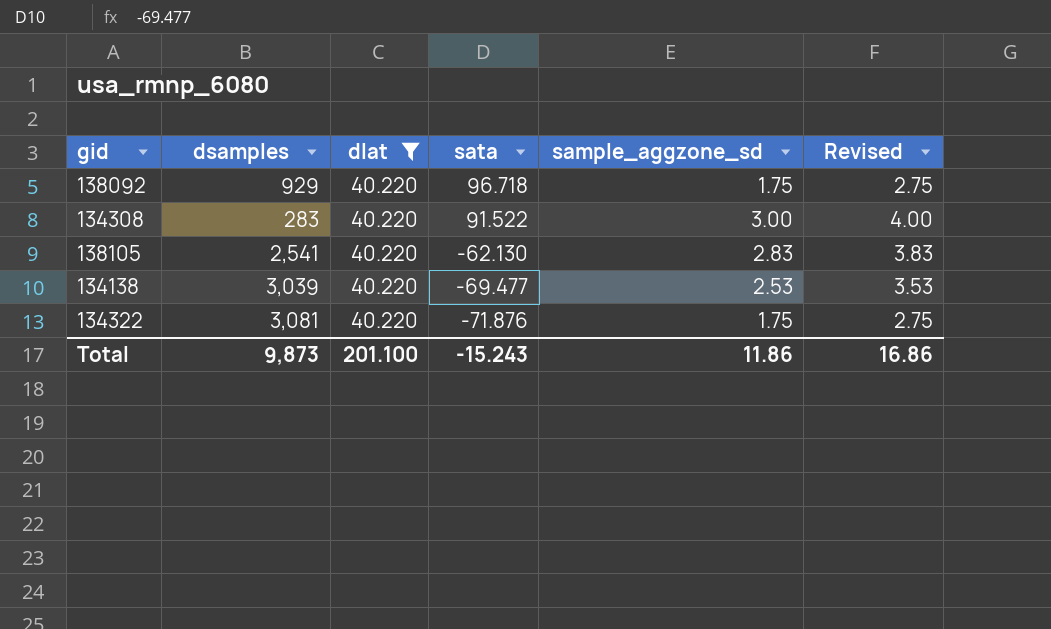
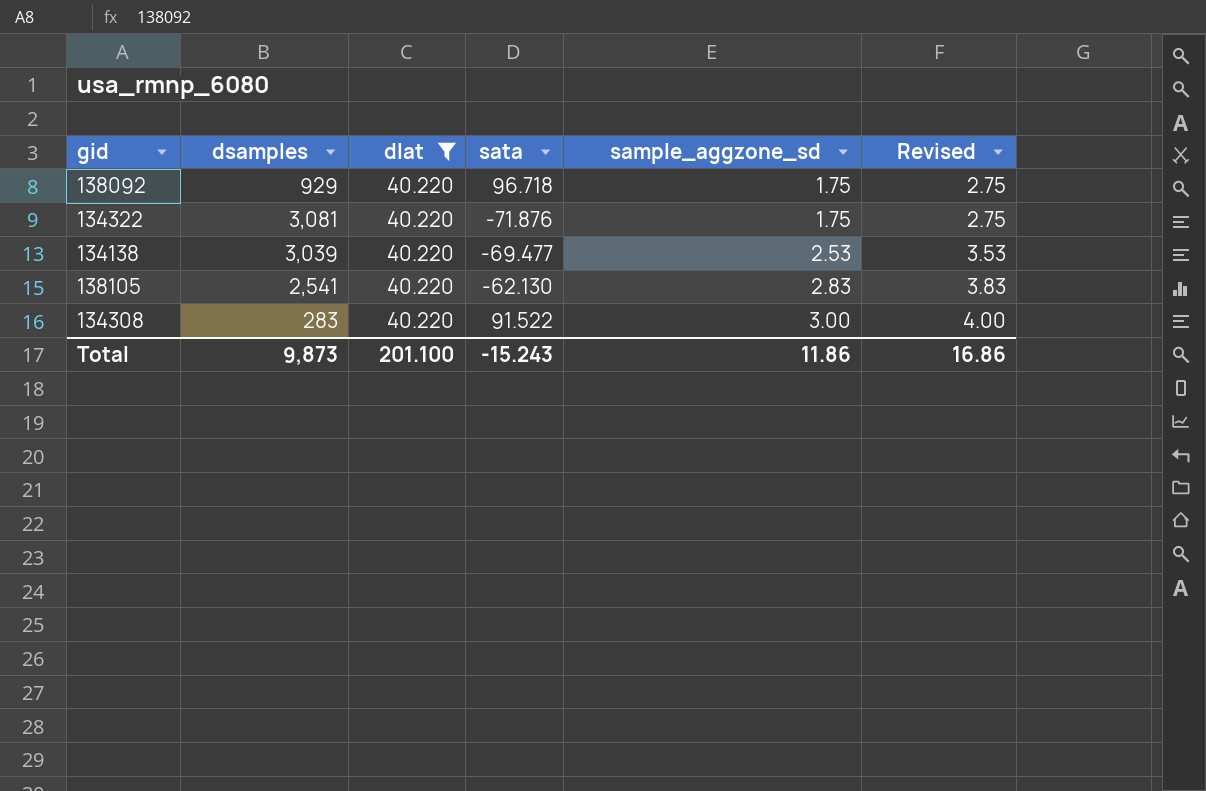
row order: sata descending -> sample_aggzone_sd ascending

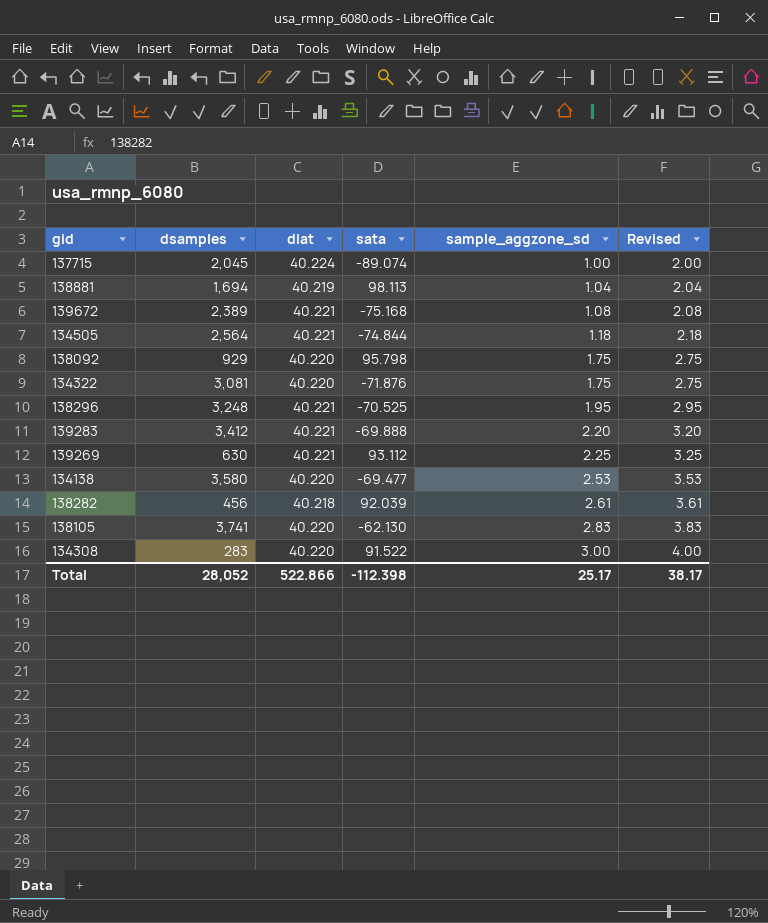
filter: dlat = 40.220 -> none
138092 | sata: 96.718 -> 95.798
134138 | dsamples: 3,039 -> 3,580
138105 | dsamples: 2,541 -> 3,741
Total | dsamples: 9,873 -> 28,052
Total | dlat: 201.100 -> 522.866
Total | sata: -15.243 -> -112.398
Total | sample_aggzone_sd: 11.86 -> 25.17
Total | Revised: 16.86 -> 38.17

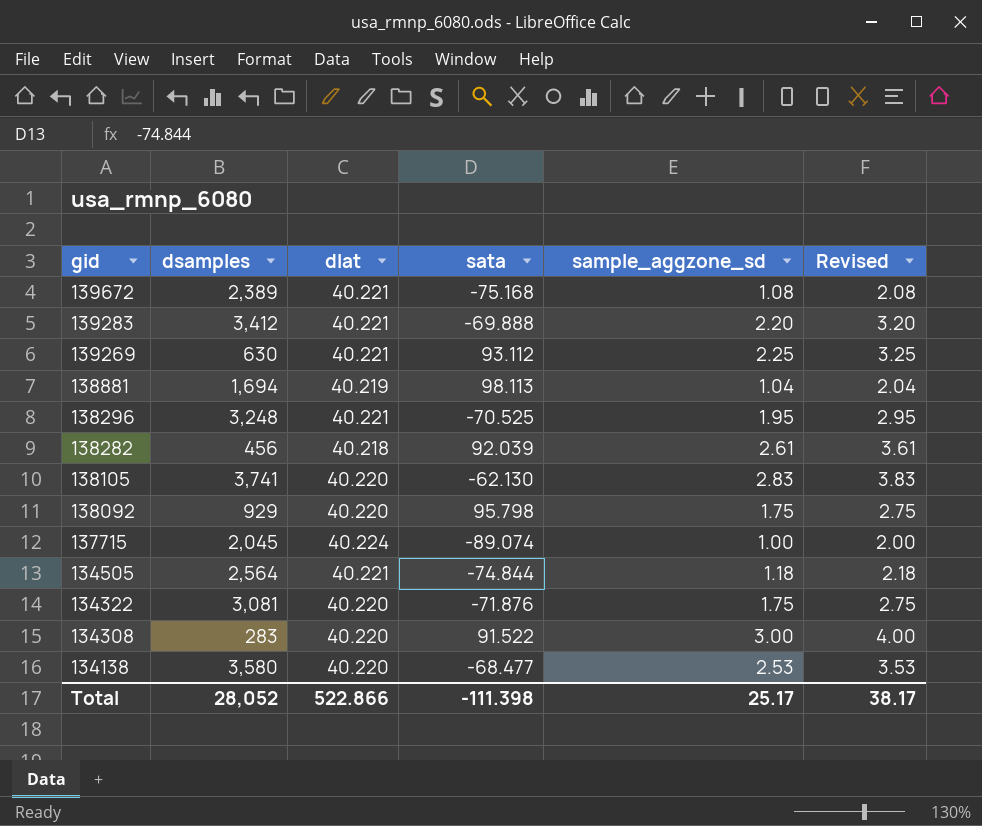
row order: sample_aggzone_sd ascending -> gid descending
134138 | sata: -69.477 -> -68.477
Total | sata: -112.398 -> -111.398

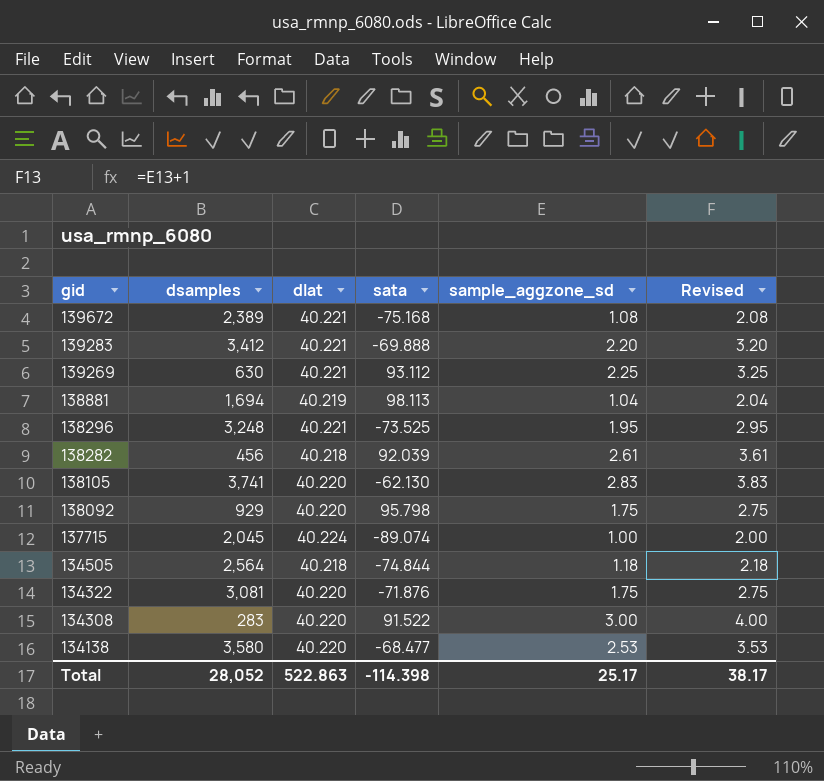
138296 | sata: -70.525 -> -73.525
134505 | dlat: 40.221 -> 40.218
Total | dlat: 522.866 -> 522.863
Total | sata: -111.398 -> -114.398

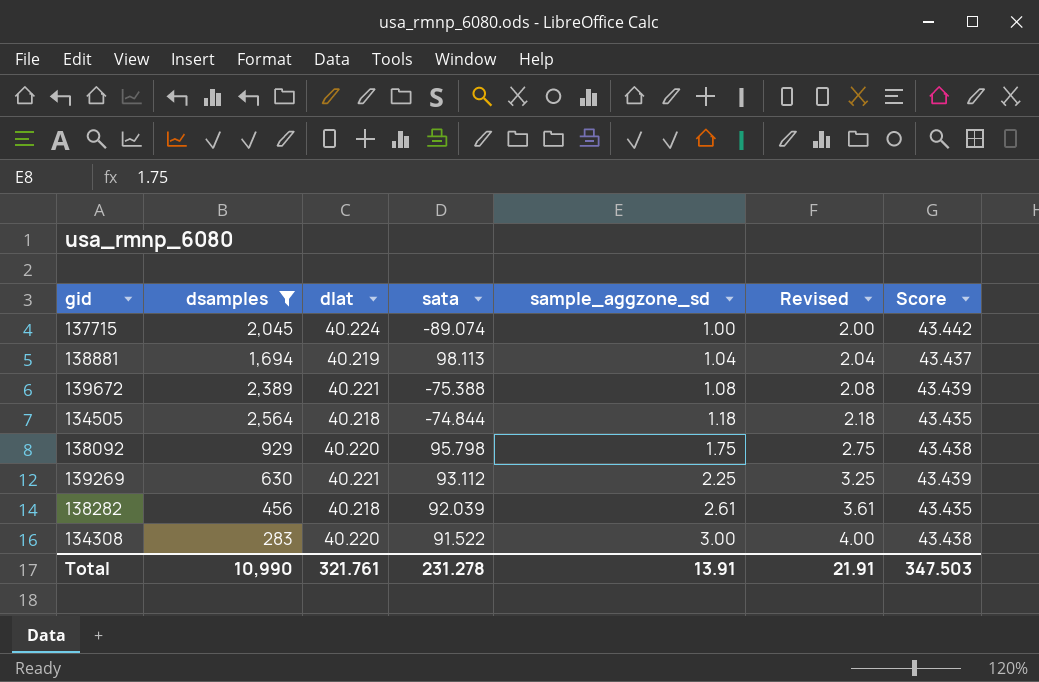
filter: none -> dsamples <= 2,564
row order: gid descending -> sample_aggzone_sd ascending
column Score | formula: none -> [dlat] * 1.08
139672 | sata: -75.168 -> -75.388
Total | dsamples: 28,052 -> 10,990
Total | dlat: 522.863 -> 321.761
Total | sata: -114.398 -> 231.278
Total | sample_aggzone_sd: 25.17 -> 13.91
Total | Revised: 38.17 -> 21.91

